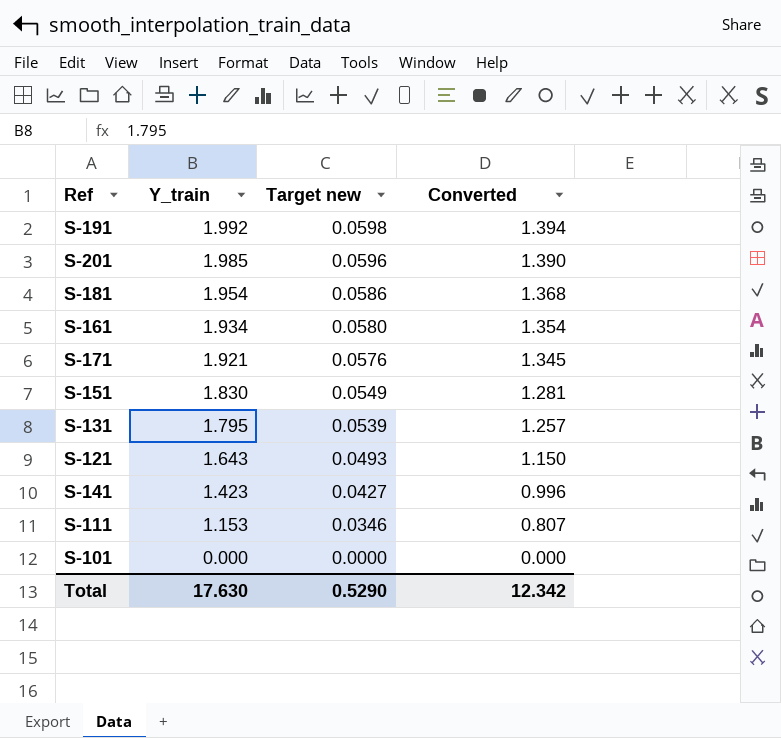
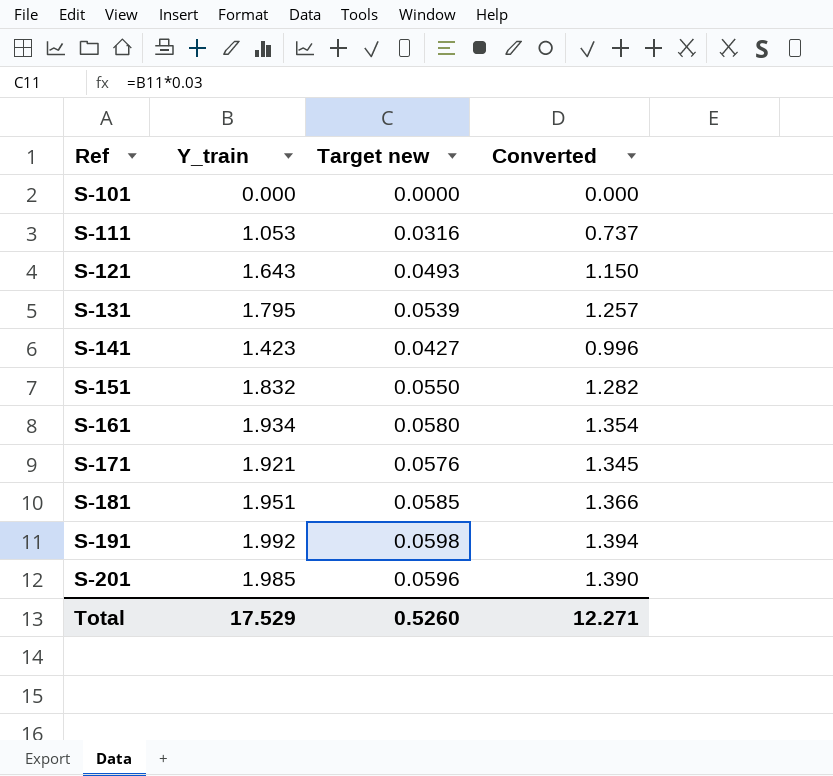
row order: Y_train descending -> Ref ascending
S-111 | Y_train: 1.153 -> 1.053
S-111 | Target new: 0.0346 -> 0.0316
S-111 | Converted: 0.807 -> 0.737
S-151 | Y_train: 1.830 -> 1.832
S-151 | Target new: 0.0549 -> 0.0550
S-151 | Converted: 1.281 -> 1.282
S-181 | Y_train: 1.954 -> 1.951
S-181 | Target new: 0.0586 -> 0.0585
S-181 | Converted: 1.368 -> 1.366
Total | Y_train: 17.630 -> 17.529
Total | Target new: 0.5290 -> 0.5260
Total | Converted: 12.342 -> 12.271

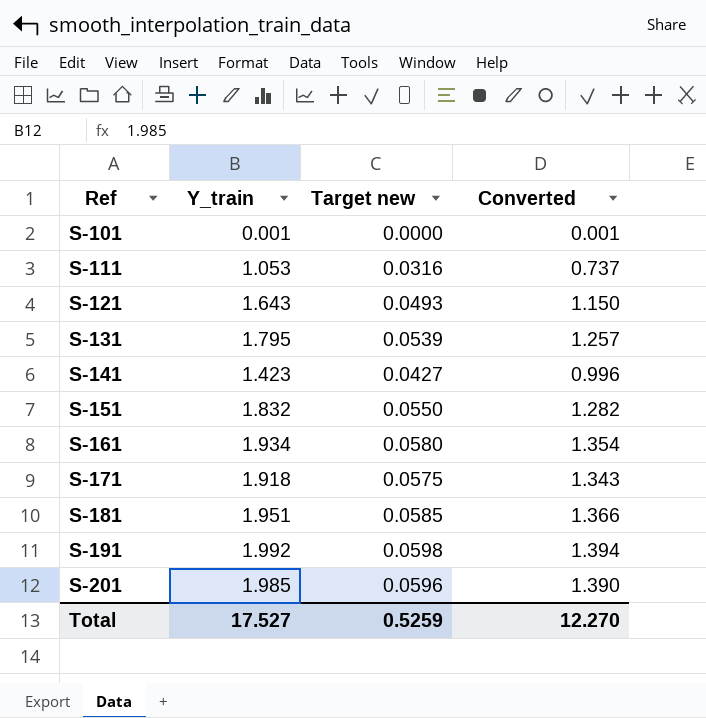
S-101 | Y_train: 0.000 -> 0.001
S-101 | Converted: 0.000 -> 0.001
S-171 | Y_train: 1.921 -> 1.918
S-171 | Target new: 0.0576 -> 0.0575
S-171 | Converted: 1.345 -> 1.343
Total | Y_train: 17.529 -> 17.527
Total | Target new: 0.5260 -> 0.5259
Total | Converted: 12.271 -> 12.270

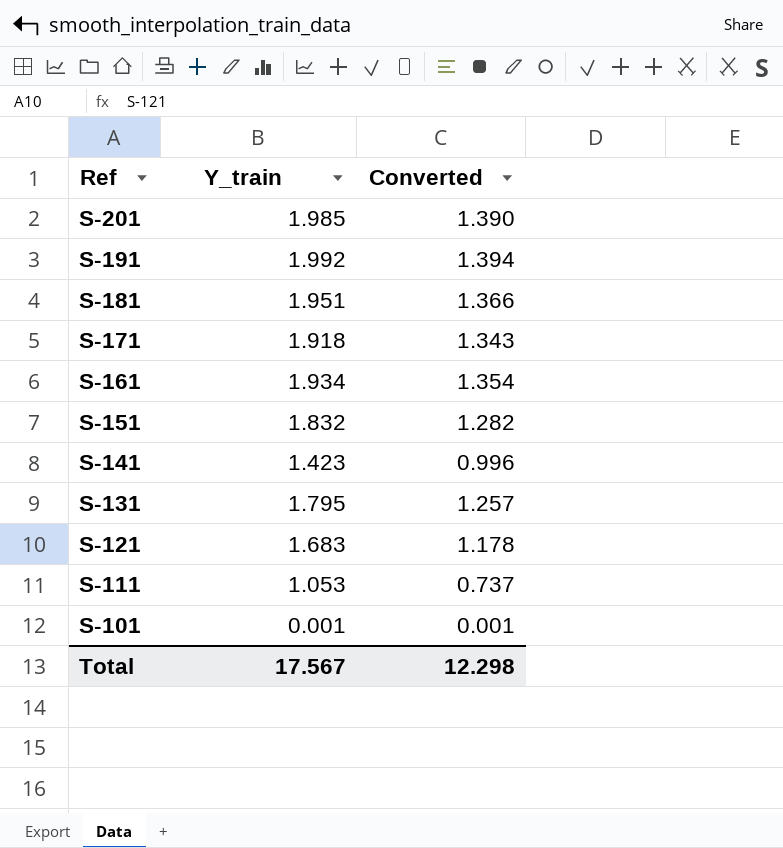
row order: Ref ascending -> Ref descending
column Target new | formula: [Y_train] * 0.03 -> none
S-121 | Y_train: 1.643 -> 1.683
S-121 | Converted: 1.150 -> 1.178
Total | Y_train: 17.527 -> 17.567
Total | Converted: 12.270 -> 12.298

